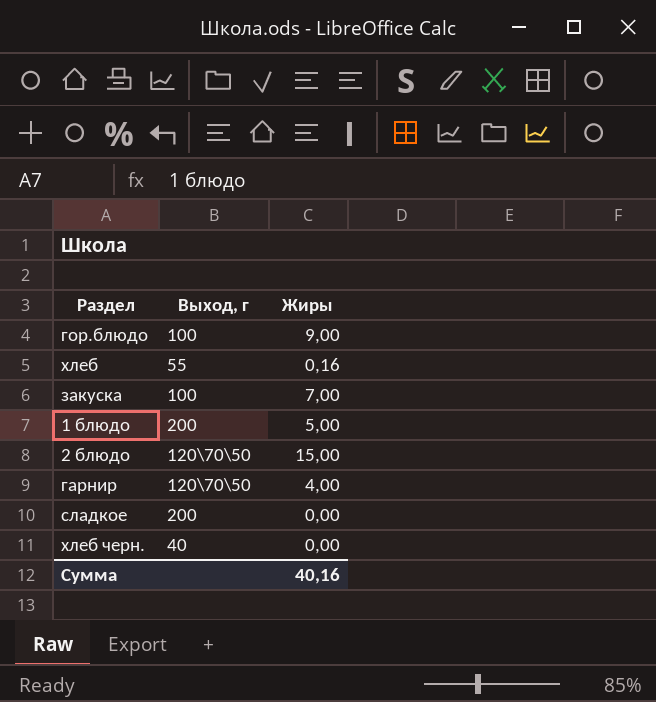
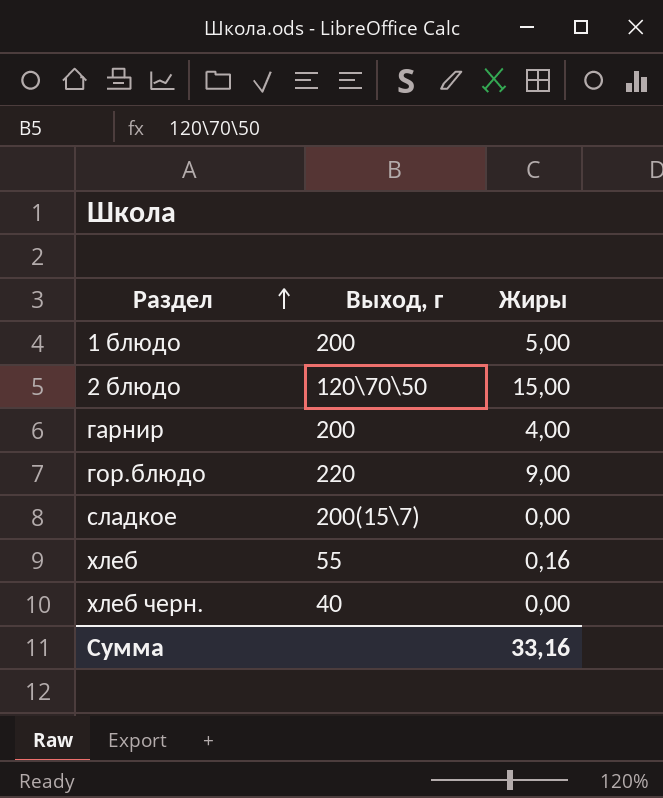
row order: none -> Раздел ascending
row закуска: 100 | 7,00 -> none
гарнир | Выход, г: 120\70\50 -> 200
гор.блюдо | Выход, г: 100 -> 220
сладкое | Выход, г: 200 -> 200(15\7)
Сумма | Жиры: 40,16 -> 33,16

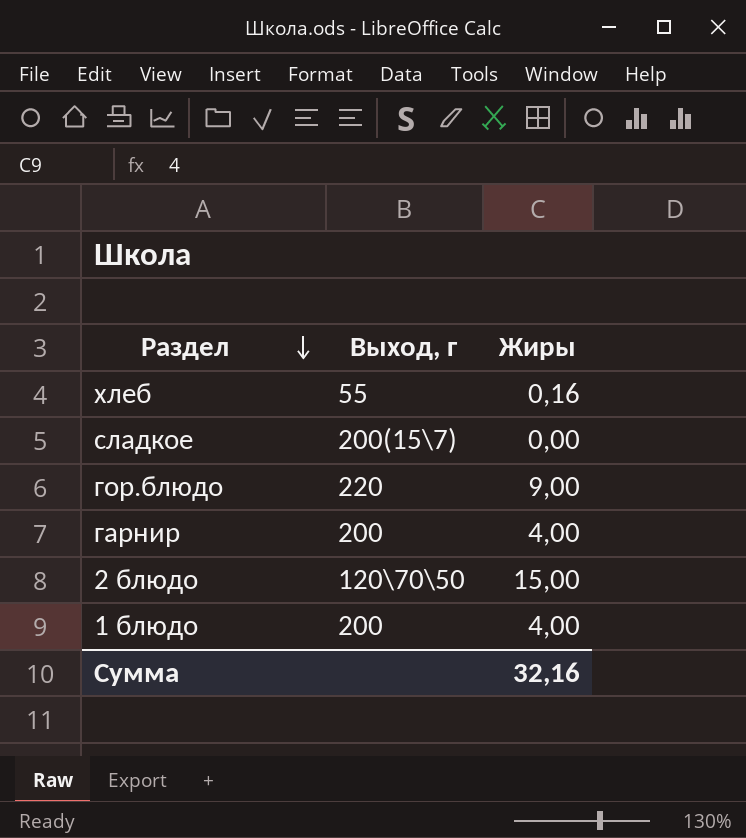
row order: Раздел ascending -> Раздел descending
row хлеб черн.: 40 | 0,00 -> none
1 блюдо | Жиры: 5,00 -> 4,00
Сумма | Жиры: 33,16 -> 32,16

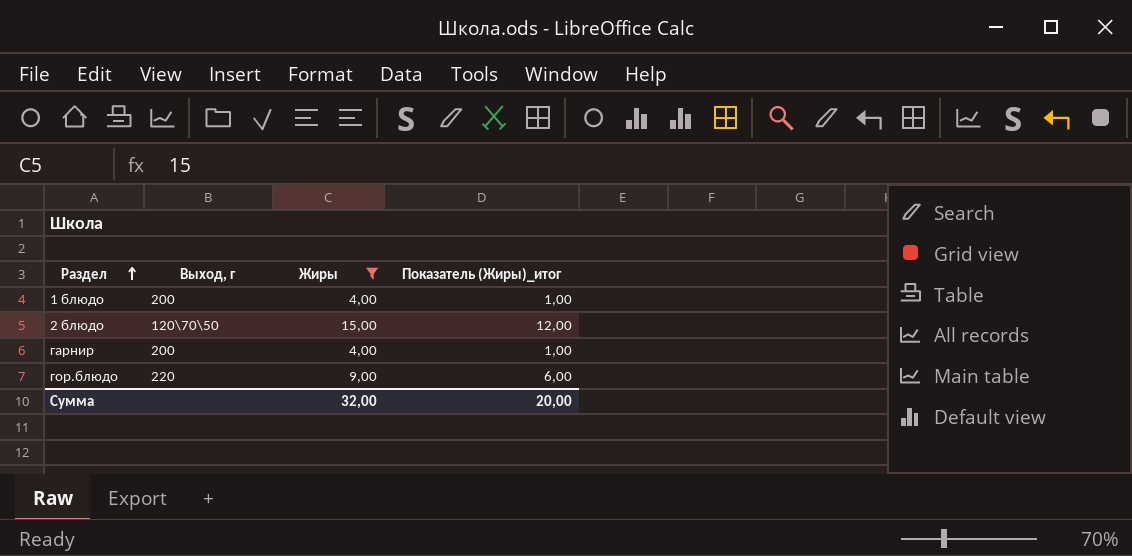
filter: none -> Жиры >= 4,00
row order: Раздел descending -> Раздел ascending
column Показатель (Жиры)_итог | formula: none -> [Жиры] - 3
Сумма | Жиры: 32,16 -> 32,00

